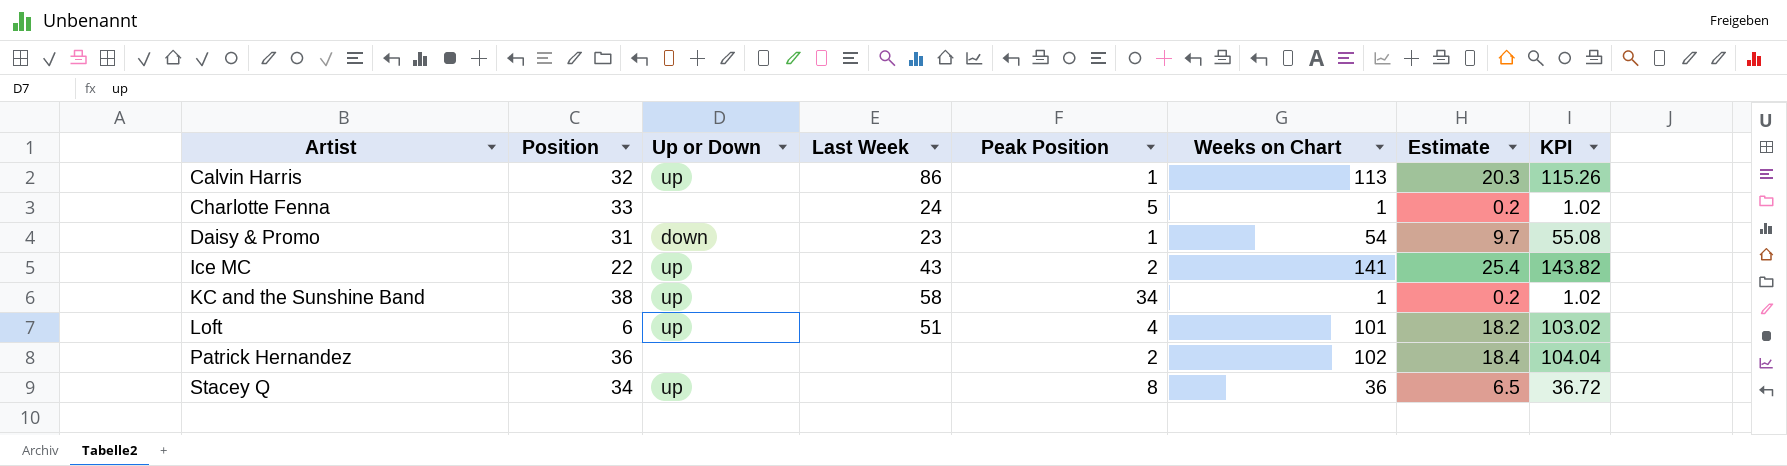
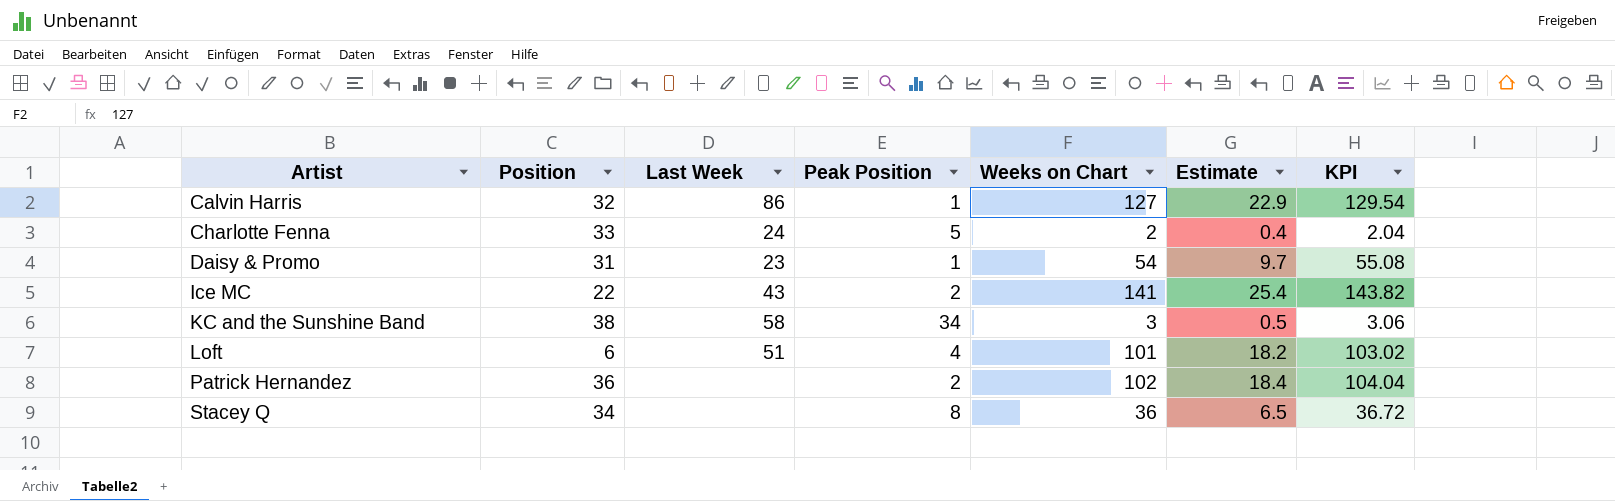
column Up or Down | position: 3 -> none
Calvin Harris | Weeks on Chart: 113 -> 127
Calvin Harris | Estimate: 20.3 -> 22.9
Calvin Harris | KPI: 115.26 -> 129.54
Charlotte Fenna | Weeks on Chart: 1 -> 2
Charlotte Fenna | Estimate: 0.2 -> 0.4
Charlotte Fenna | KPI: 1.02 -> 2.04
KC and the Sunshine Band | Weeks on Chart: 1 -> 3
KC and the Sunshine Band | Estimate: 0.2 -> 0.5
KC and the Sunshine Band | KPI: 1.02 -> 3.06

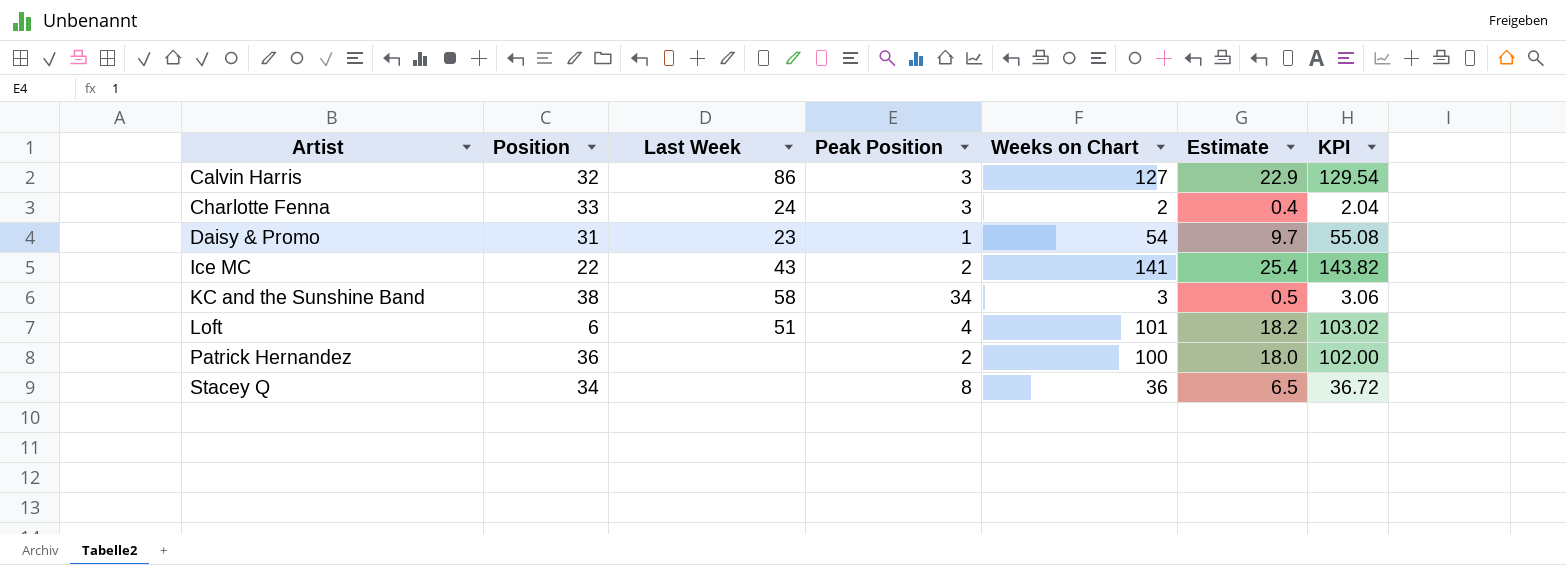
Calvin Harris | Peak Position: 1 -> 3
Charlotte Fenna | Peak Position: 5 -> 3
Patrick Hernandez | Weeks on Chart: 102 -> 100
Patrick Hernandez | Estimate: 18.4 -> 18.0
Patrick Hernandez | KPI: 104.04 -> 102.00

